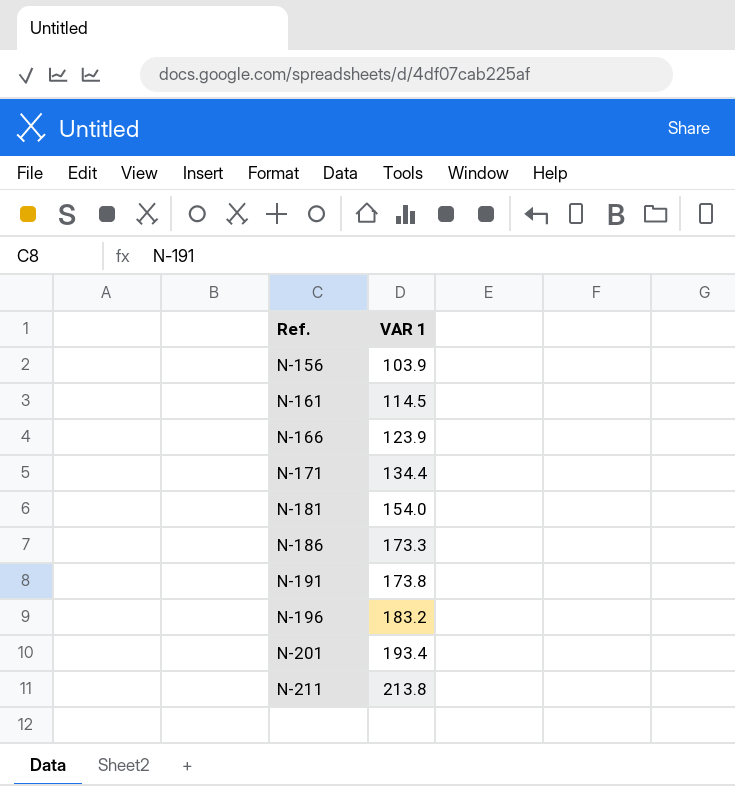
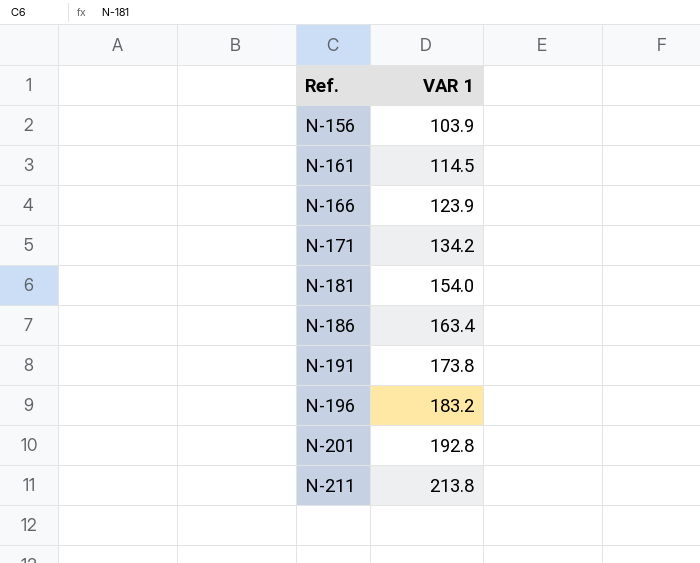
N-171 | VAR 1: 134.4 -> 134.2
N-186 | VAR 1: 173.3 -> 163.4
N-201 | VAR 1: 193.4 -> 192.8

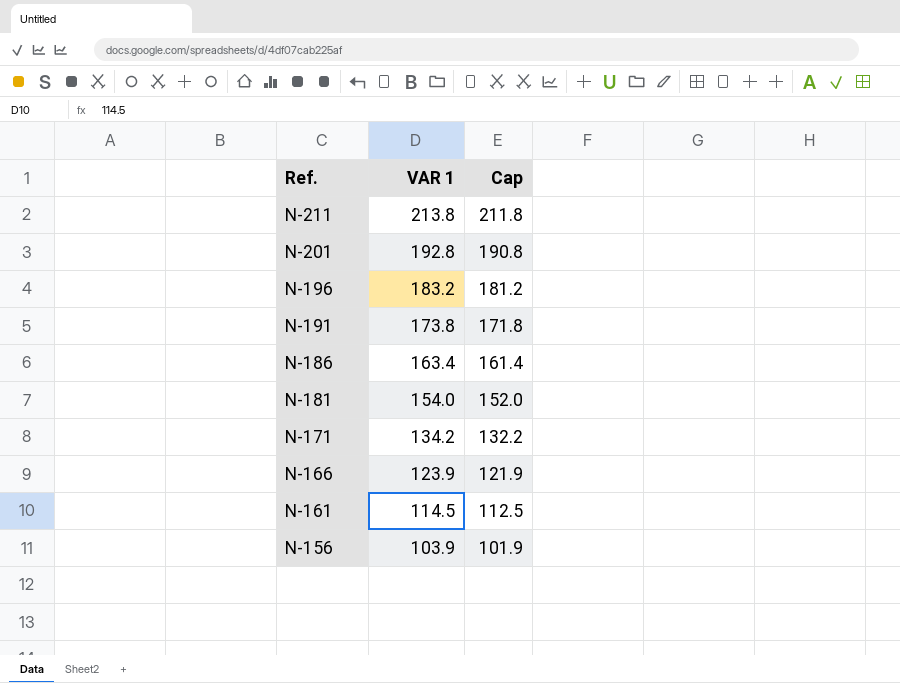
row order: Ref. ascending -> Ref. descending
column Cap | formula: none -> [VAR 1] - 2

